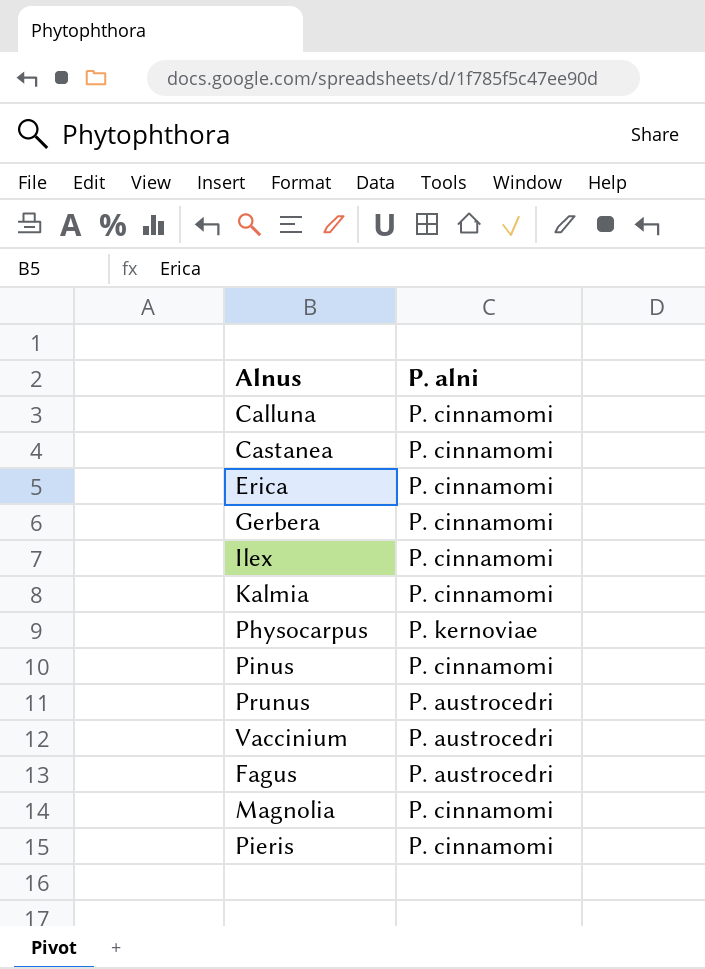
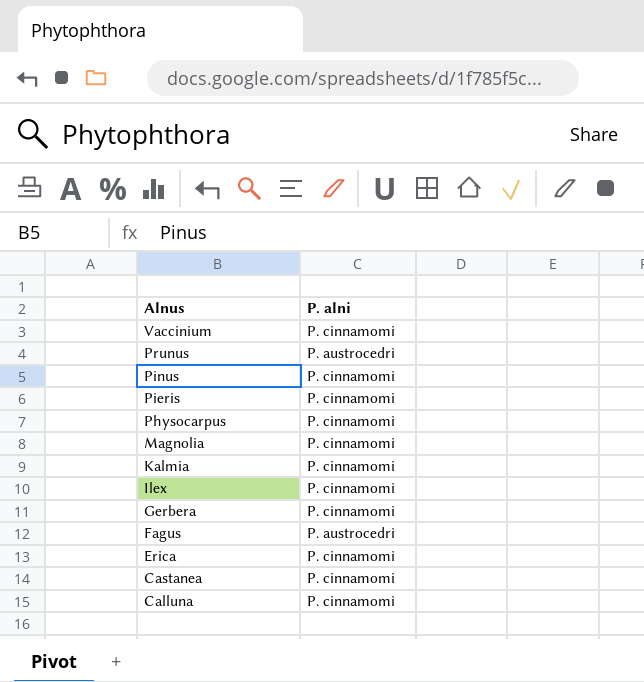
row order: none -> Alnus descending
Vaccinium | P. alni: P. austrocedri -> P. cinnamomi
Physocarpus | P. alni: P. kernoviae -> P. cinnamomi

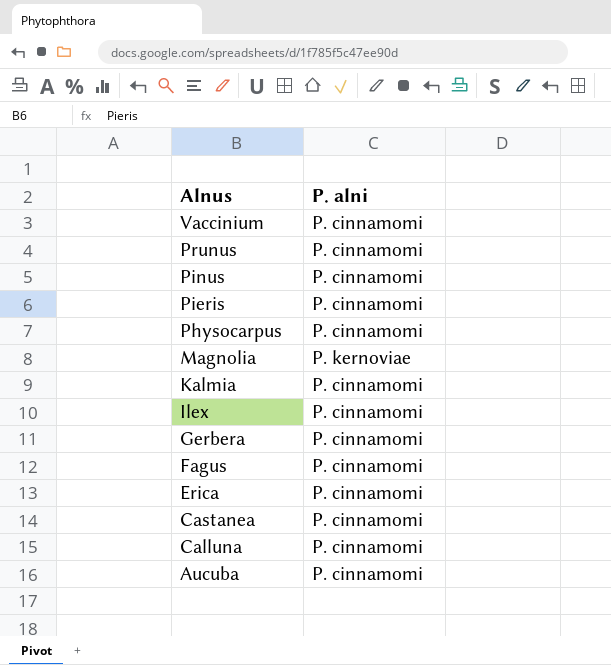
Prunus | P. alni: P. austrocedri -> P. cinnamomi
Magnolia | P. alni: P. cinnamomi -> P. kernoviae
Fagus | P. alni: P. austrocedri -> P. cinnamomi
row Aucuba: none -> P. cinnamomi

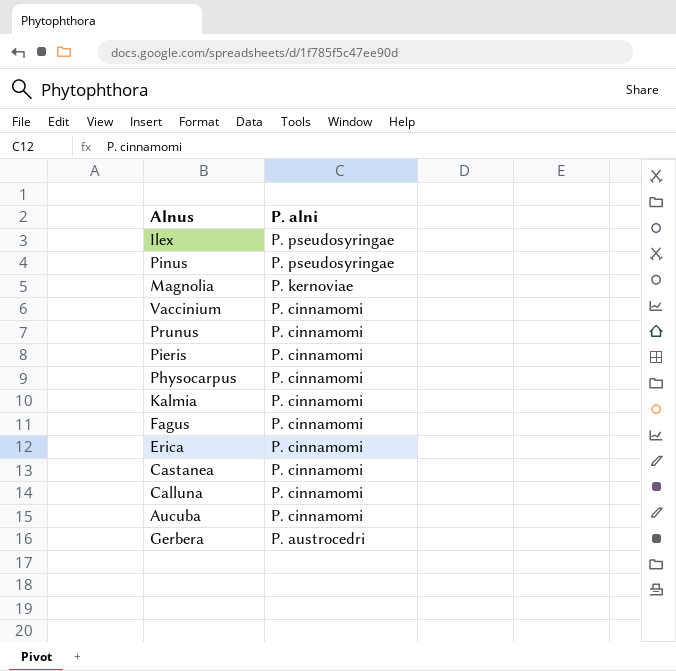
row order: Alnus descending -> P. alni descending
Ilex | P. alni: P. cinnamomi -> P. pseudosyringae
Pinus | P. alni: P. cinnamomi -> P. pseudosyringae
Gerbera | P. alni: P. cinnamomi -> P. austrocedri

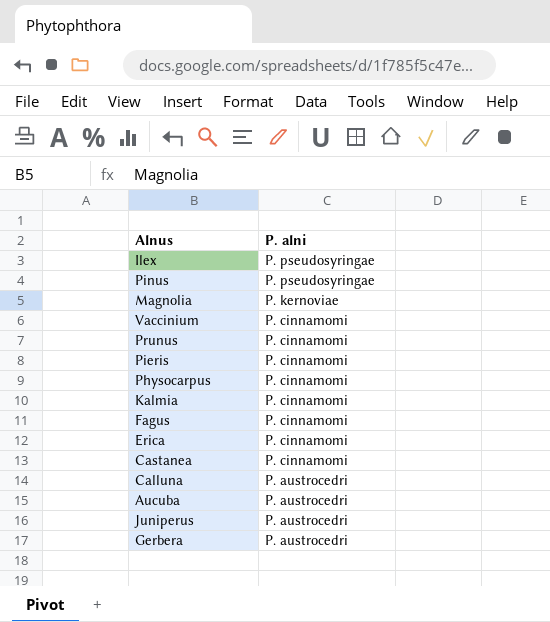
Calluna | P. alni: P. cinnamomi -> P. austrocedri
Aucuba | P. alni: P. cinnamomi -> P. austrocedri
row Juniperus: none -> P. austrocedri

